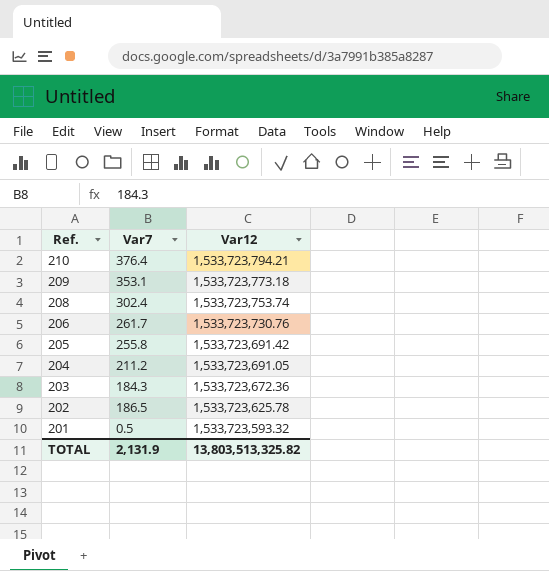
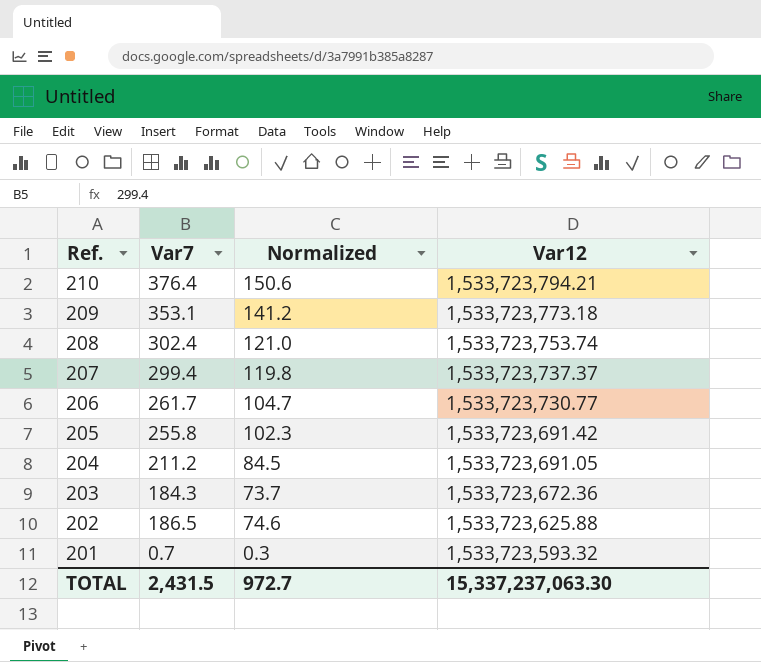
column Normalized | formula: none -> [Var7] * 0.4
row 207: none -> 299.4 | 119.8 | 1,533,723,737.37
206 | Var12: 1,533,723,730.76 -> 1,533,723,730.77
202 | Var12: 1,533,723,625.78 -> 1,533,723,625.88
201 | Var7: 0.5 -> 0.7
TOTAL | Var7: 2,131.9 -> 2,431.5
TOTAL | Var12: 13,803,513,325.82 -> 15,337,237,063.30

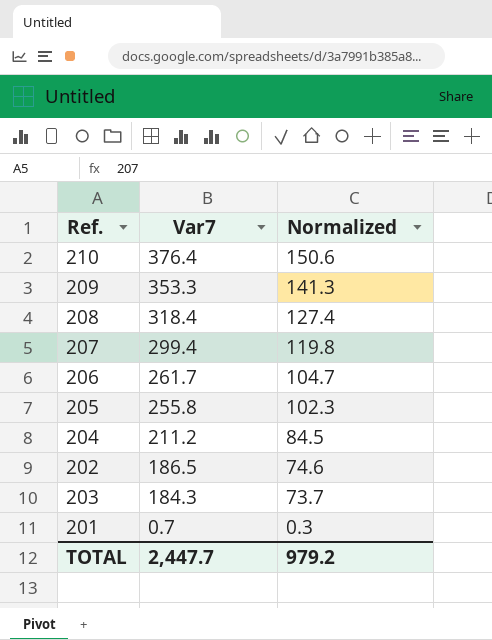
row order: Ref. descending -> Var7 descending
column Var12 | position: 4 -> none
209 | Var7: 353.1 -> 353.3
209 | Normalized: 141.2 -> 141.3
208 | Var7: 302.4 -> 318.4
208 | Normalized: 121.0 -> 127.4
TOTAL | Var7: 2,431.5 -> 2,447.7
TOTAL | Normalized: 972.7 -> 979.2

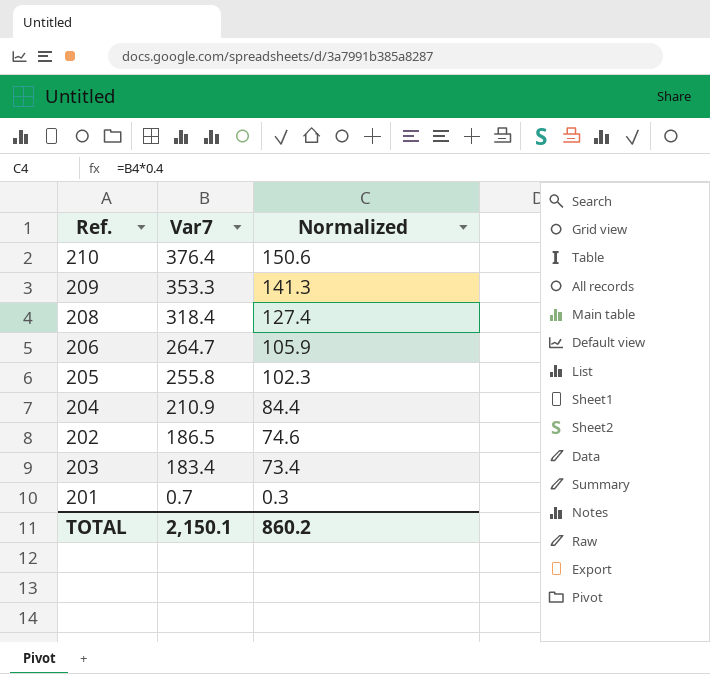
row 207: 299.4 | 119.8 -> none
206 | Var7: 261.7 -> 264.7
206 | Normalized: 104.7 -> 105.9
204 | Var7: 211.2 -> 210.9
204 | Normalized: 84.5 -> 84.4
203 | Var7: 184.3 -> 183.4
203 | Normalized: 73.7 -> 73.4
TOTAL | Var7: 2,447.7 -> 2,150.1
TOTAL | Normalized: 979.2 -> 860.2

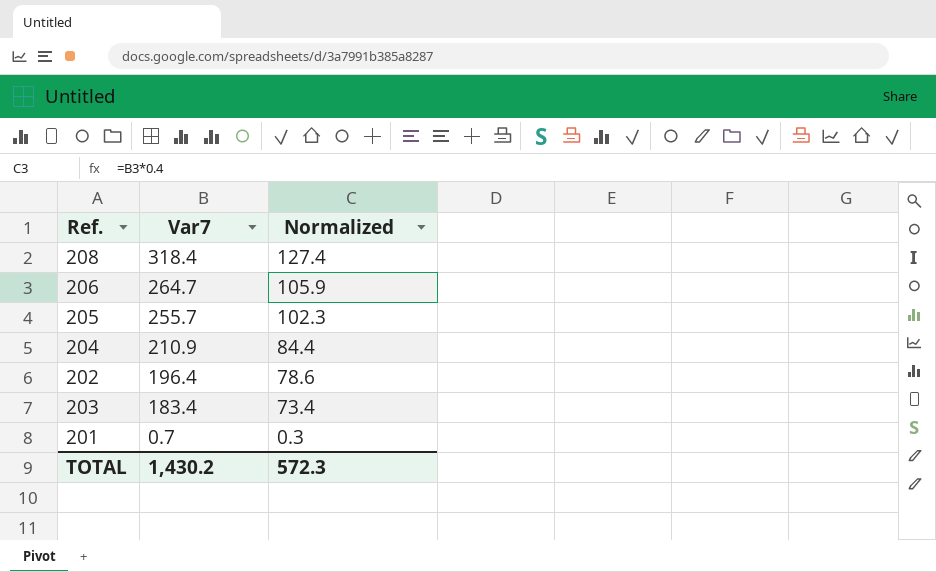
row 210: 376.4 | 150.6 -> none
row 209: 353.3 | 141.3 -> none
205 | Var7: 255.8 -> 255.7
202 | Var7: 186.5 -> 196.4
202 | Normalized: 74.6 -> 78.6
TOTAL | Var7: 2,150.1 -> 1,430.2
TOTAL | Normalized: 860.2 -> 572.3

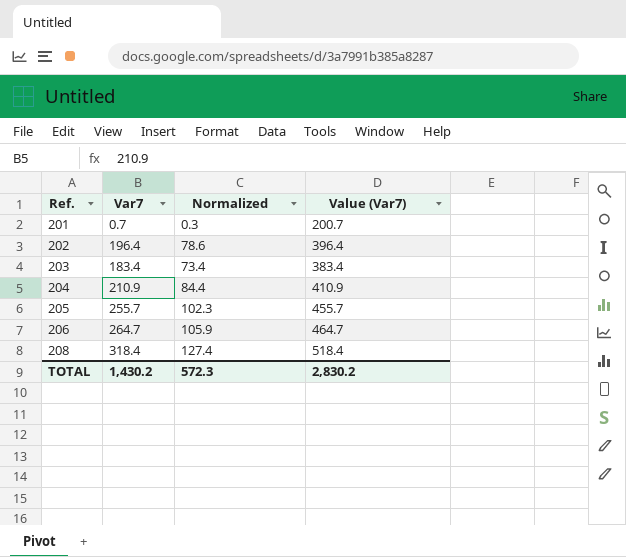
row order: Var7 descending -> Ref. ascending
column Value (Var7) | formula: none -> [Var7] + 200

